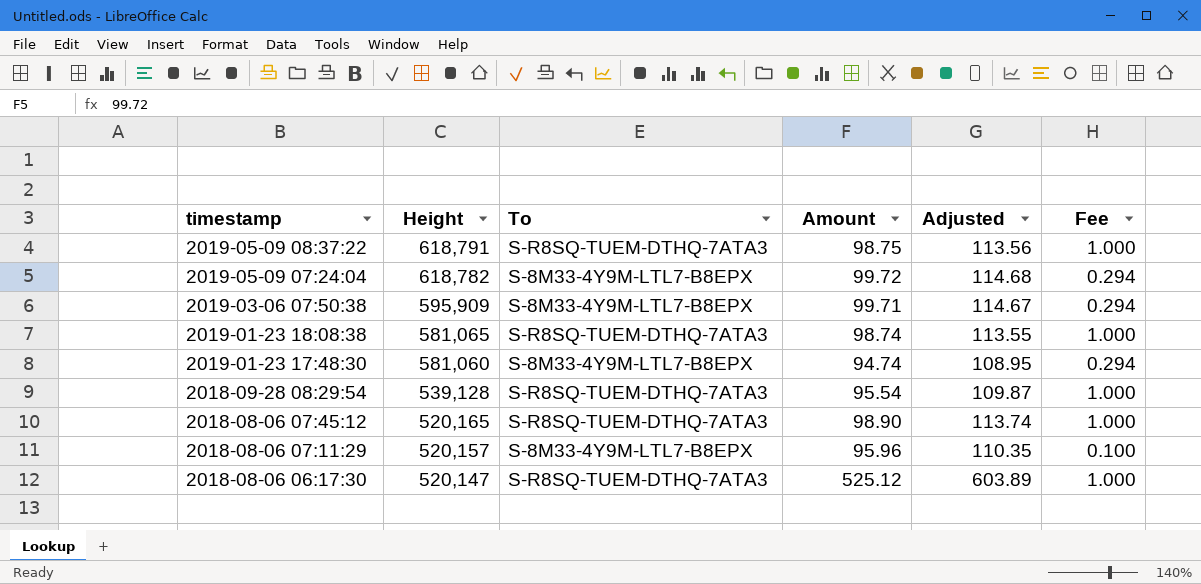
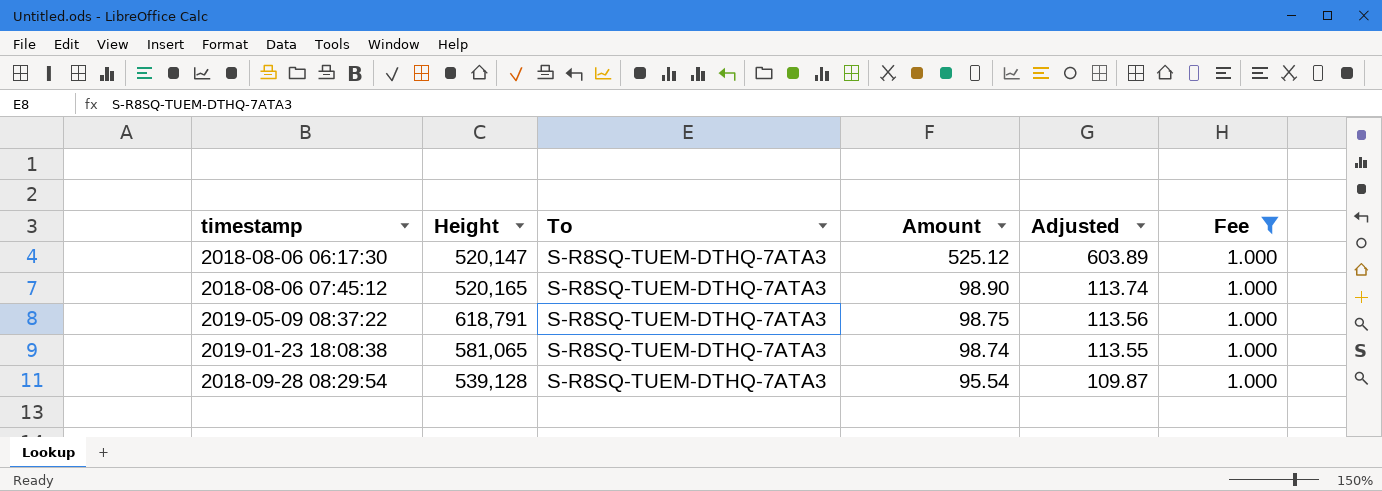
filter: none -> Fee = 1.000
row order: timestamp descending -> Amount descending

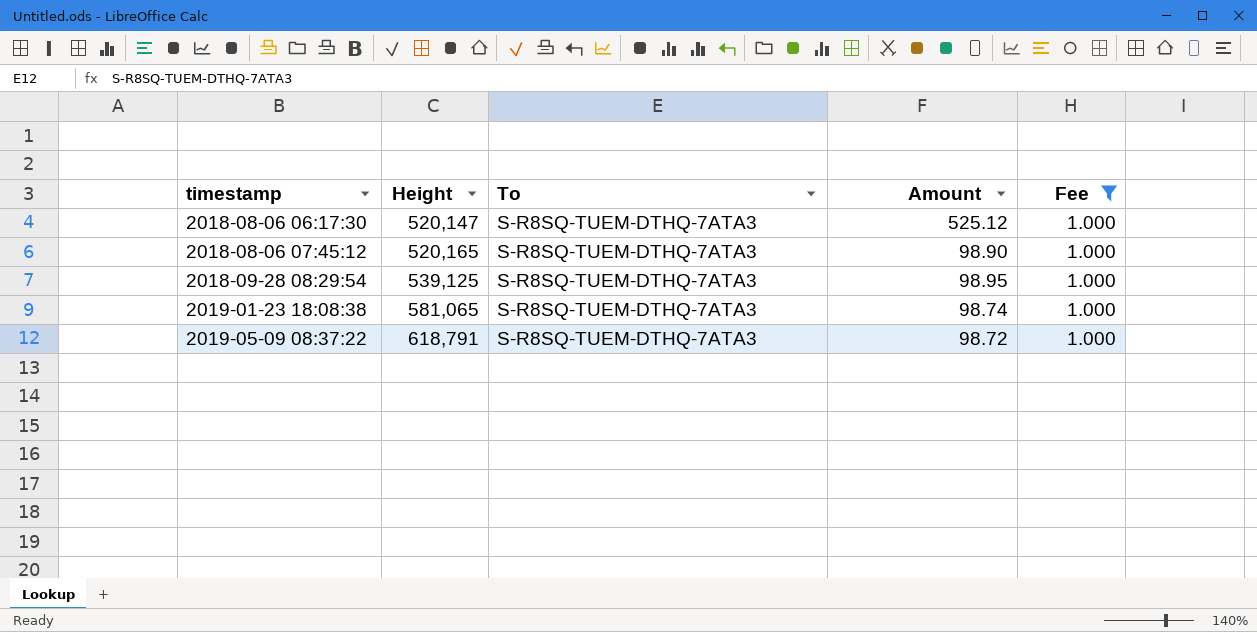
row order: Amount descending -> timestamp ascending
column Adjusted | formula: [Amount] * 1.15 -> none
2018-09-28 08:29:54 | Height: 539,128 -> 539,125
2018-09-28 08:29:54 | Amount: 95.54 -> 98.95
2019-05-09 08:37:22 | Amount: 98.75 -> 98.72

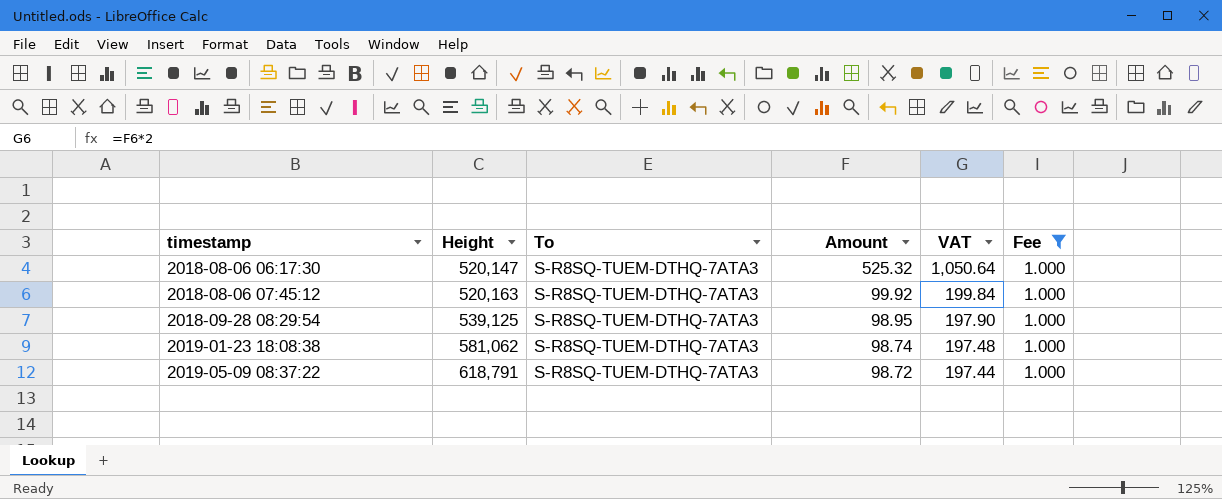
column VAT | formula: none -> [Amount] * 2
2018-08-06 06:17:30 | Amount: 525.12 -> 525.32
2018-08-06 07:45:12 | Height: 520,165 -> 520,163
2018-08-06 07:45:12 | Amount: 98.90 -> 99.92
2019-01-23 18:08:38 | Height: 581,065 -> 581,062

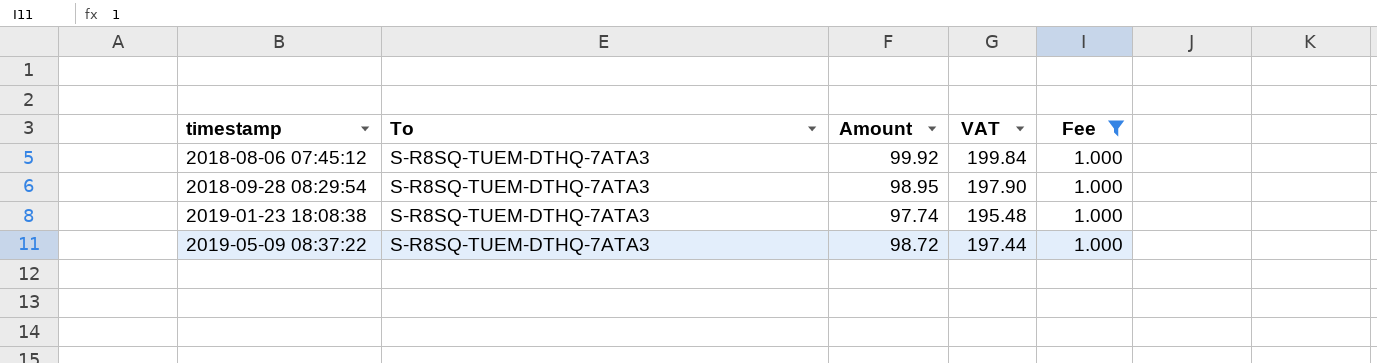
column Height | position: 2 -> none
row 2018-08-06 06:17:30: 520,147 | S-R8SQ-TUEM-DTHQ-7ATA3 | 525.32 | 1,050.64 | 1.000 -> none
2019-01-23 18:08:38 | Amount: 98.74 -> 97.74
2019-01-23 18:08:38 | VAT: 197.48 -> 195.48

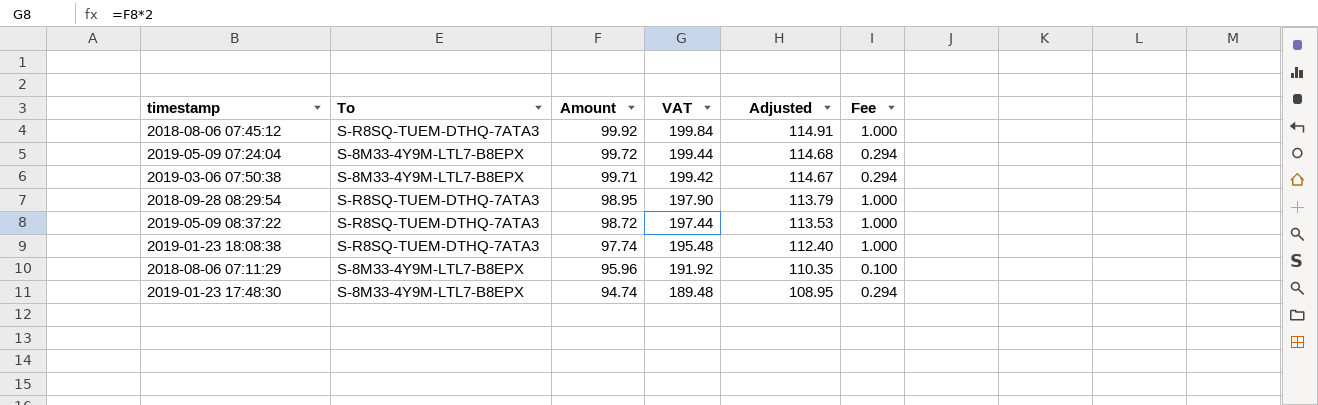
filter: Fee = 1.000 -> none
row order: timestamp ascending -> Amount descending
column Adjusted | formula: none -> [Amount] * 1.15

